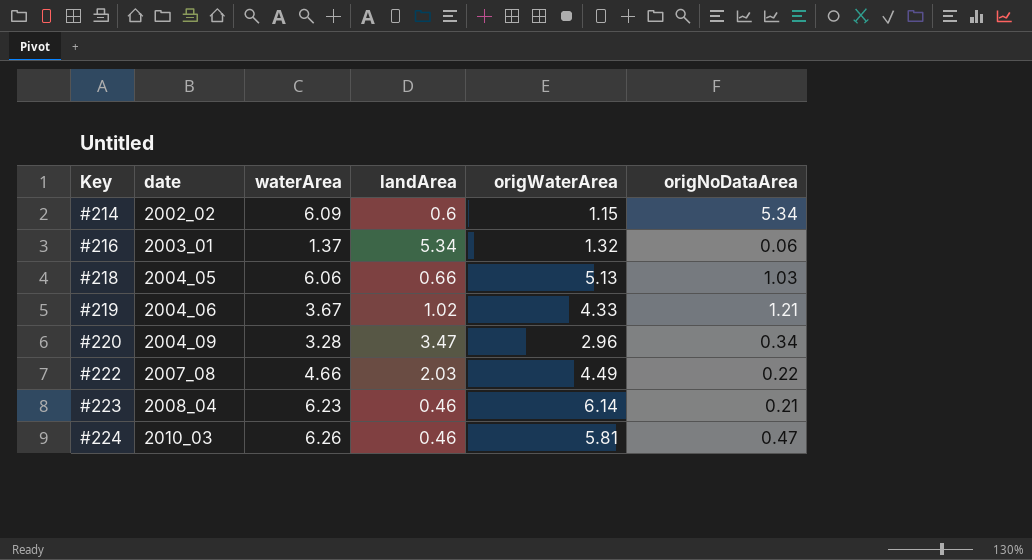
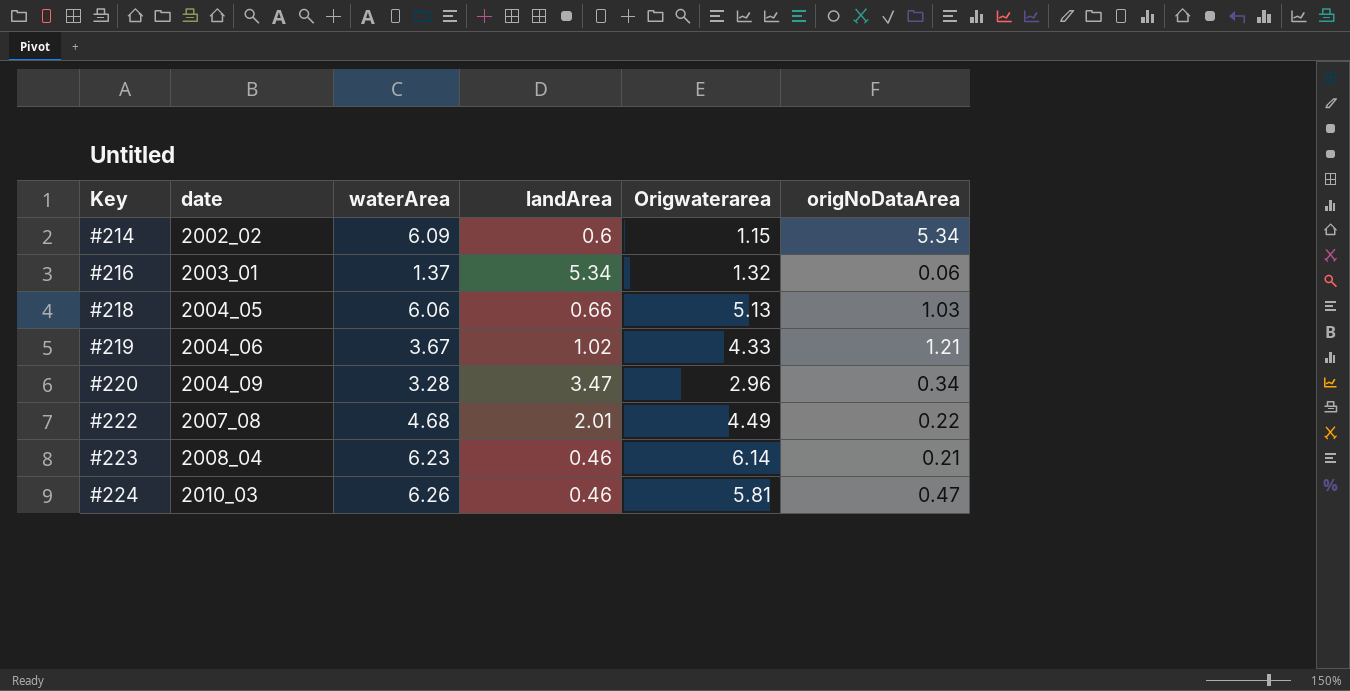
column name: origWaterArea -> Origwaterarea
#222 | waterArea: 4.66 -> 4.68
#222 | landArea: 2.03 -> 2.01

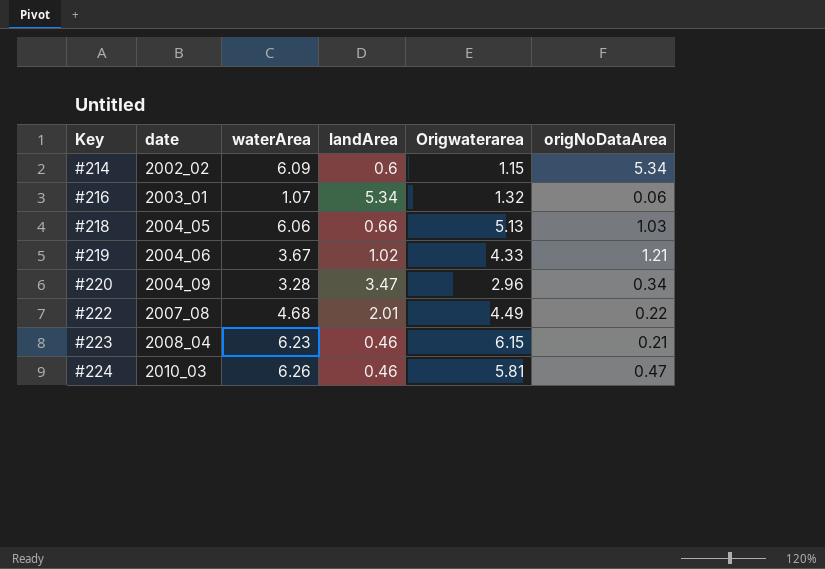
#216 | waterArea: 1.37 -> 1.07
#223 | Origwaterarea: 6.14 -> 6.15

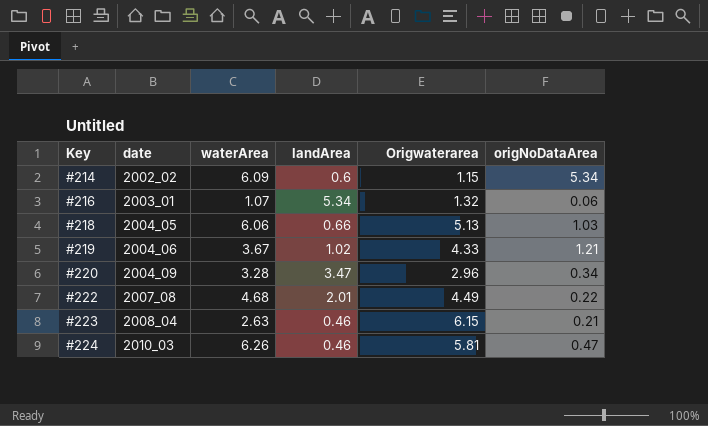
#223 | waterArea: 6.23 -> 2.63

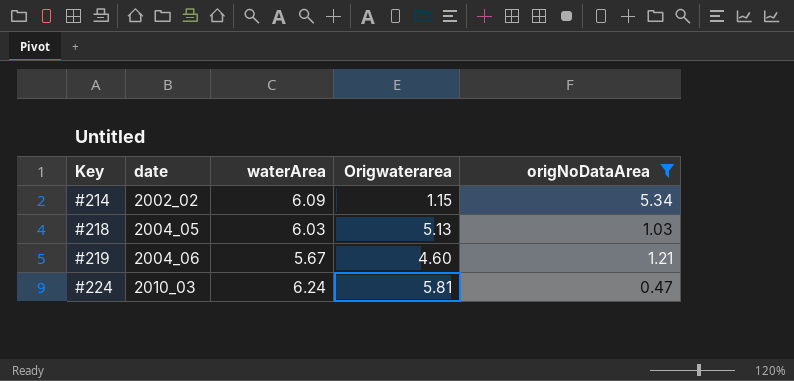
filter: none -> origNoDataArea >= 0.47
column landArea | position: 4 -> none
#218 | waterArea: 6.06 -> 6.03
#219 | waterArea: 3.67 -> 5.67
#219 | Origwaterarea: 4.33 -> 4.60
#224 | waterArea: 6.26 -> 6.24

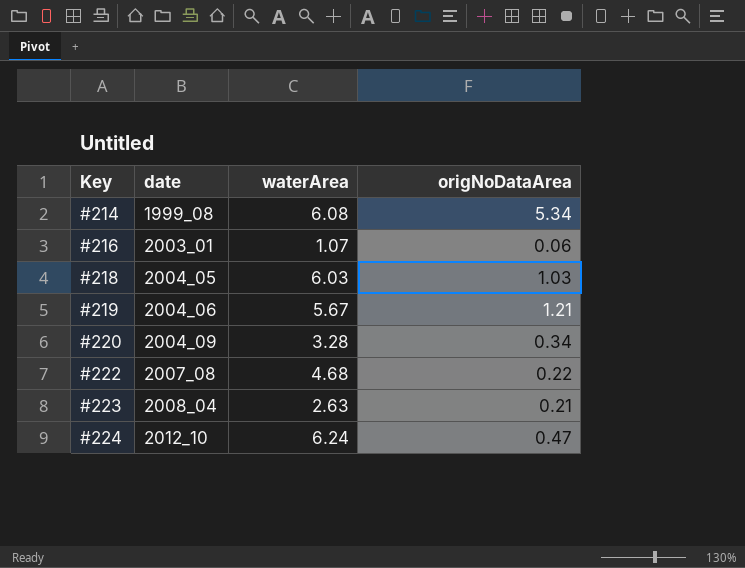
filter: origNoDataArea >= 0.47 -> none
column Origwaterarea | position: 4 -> none
#214 | date: 2002_02 -> 1999_08
#214 | waterArea: 6.09 -> 6.08
#224 | date: 2010_03 -> 2012_10

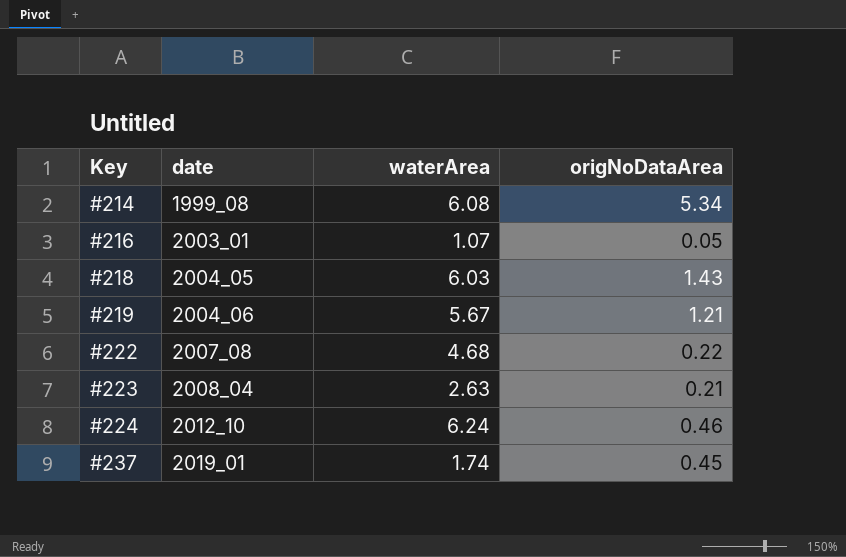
row #220: 2004_09 | 3.28 | 0.34 -> none
#216 | origNoDataArea: 0.06 -> 0.05
#218 | origNoDataArea: 1.03 -> 1.43
#224 | origNoDataArea: 0.47 -> 0.46
row #237: none -> 2019_01 | 1.74 | 0.45

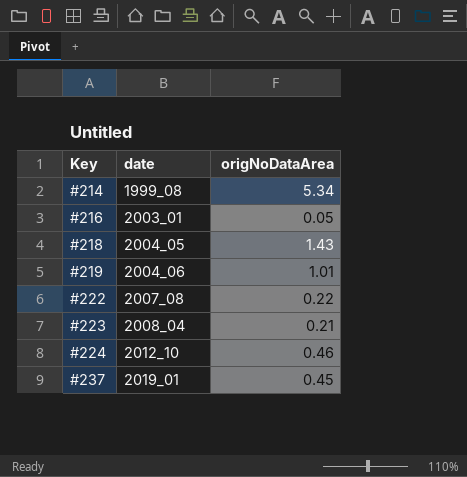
column waterArea | position: 3 -> none
#219 | origNoDataArea: 1.21 -> 1.01

